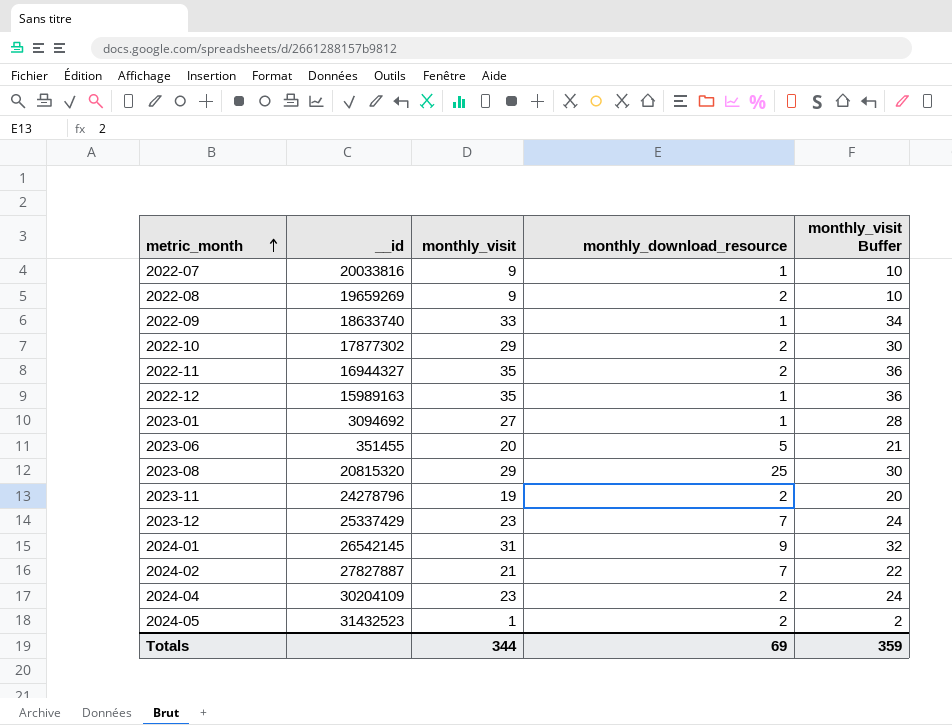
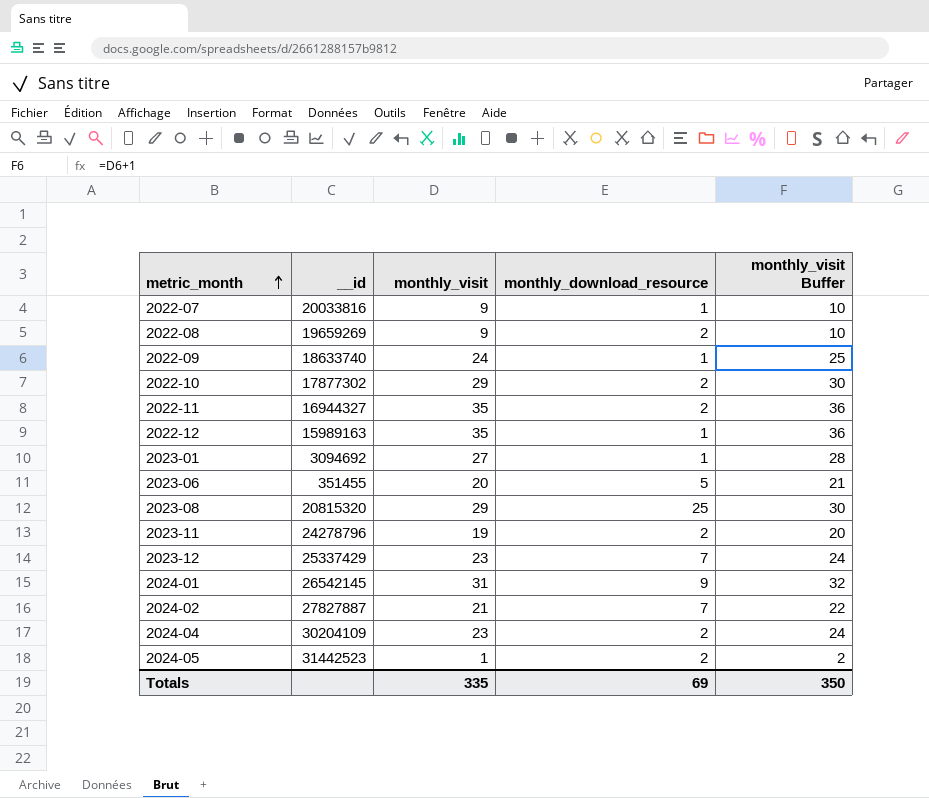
2022-09 | monthly_visit: 33 -> 24
2022-09 | monthly_visit Buffer: 34 -> 25
2024-05 | __id: 31432523 -> 31442523
Totals | monthly_visit: 344 -> 335
Totals | monthly_visit Buffer: 359 -> 350

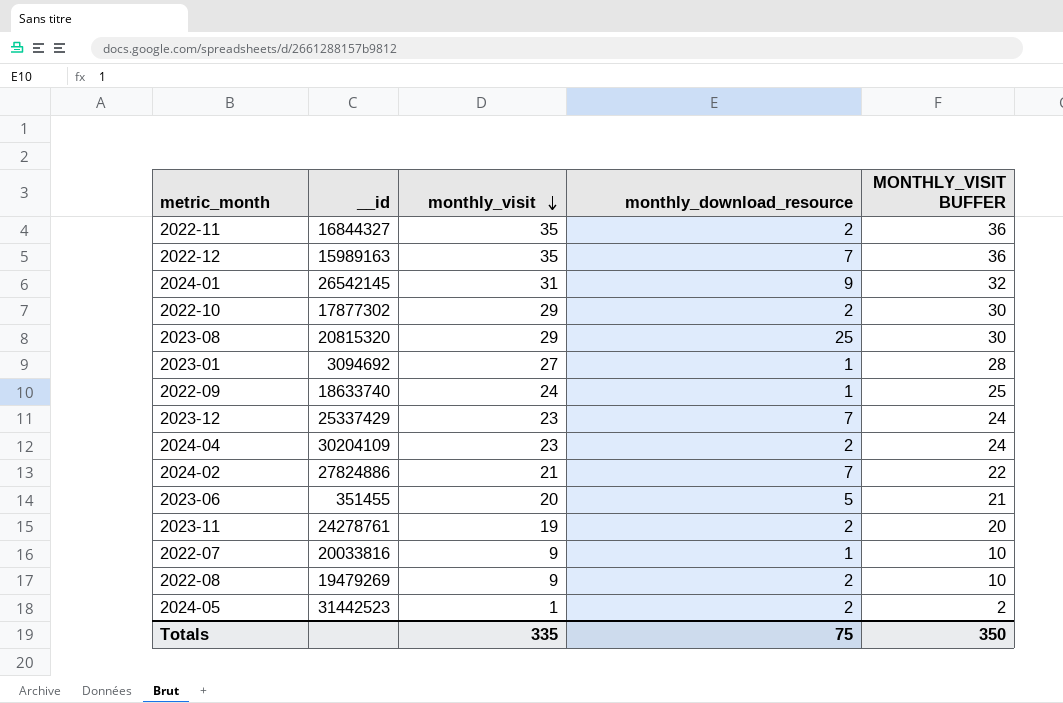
row order: metric_month ascending -> monthly_visit descending
column name: monthly_visit Buffer -> MONTHLY_VISIT BUFFER
2022-11 | __id: 16944327 -> 16844327
2022-12 | monthly_download_resource: 1 -> 7
2024-02 | __id: 27827887 -> 27824886
2023-11 | __id: 24278796 -> 24278761
2022-08 | __id: 19659269 -> 19479269
Totals | monthly_download_resource: 69 -> 75

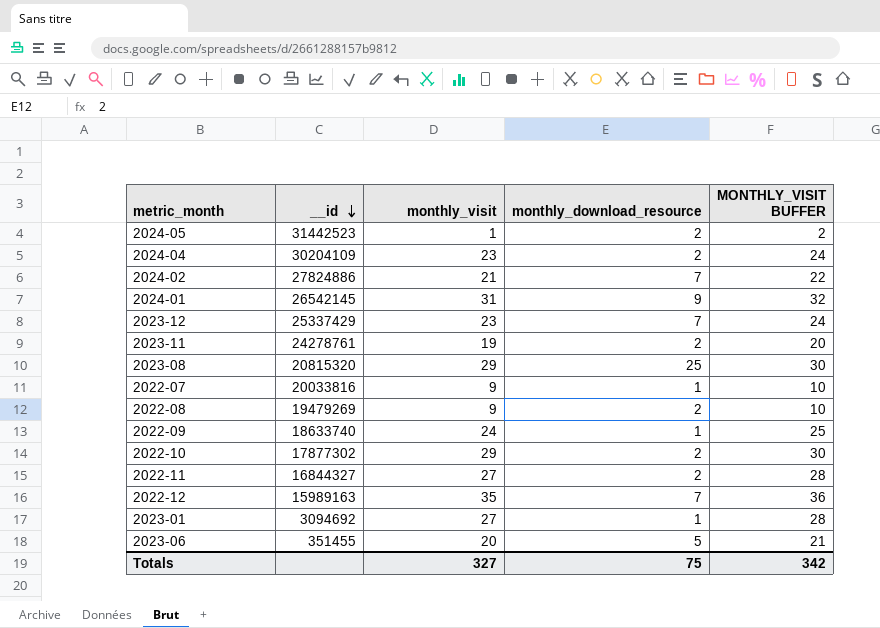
row order: monthly_visit descending -> __id descending
2022-11 | monthly_visit: 35 -> 27
2022-11 | MONTHLY_VISIT BUFFER: 36 -> 28
Totals | monthly_visit: 335 -> 327
Totals | MONTHLY_VISIT BUFFER: 350 -> 342

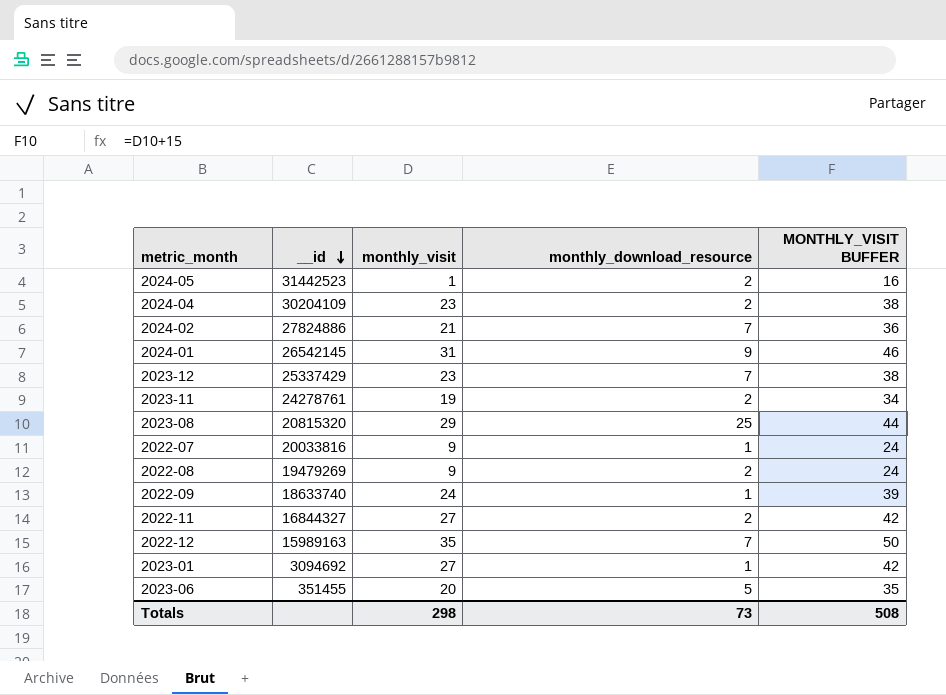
column MONTHLY_VISIT BUFFER | formula: [monthly_visit] + 1 -> [monthly_visit] + 15
row 2022-10: 17877302 | 29 | 2 | 30 -> none
Totals | monthly_visit: 327 -> 298
Totals | monthly_download_resource: 75 -> 73
Totals | MONTHLY_VISIT BUFFER: 342 -> 508

